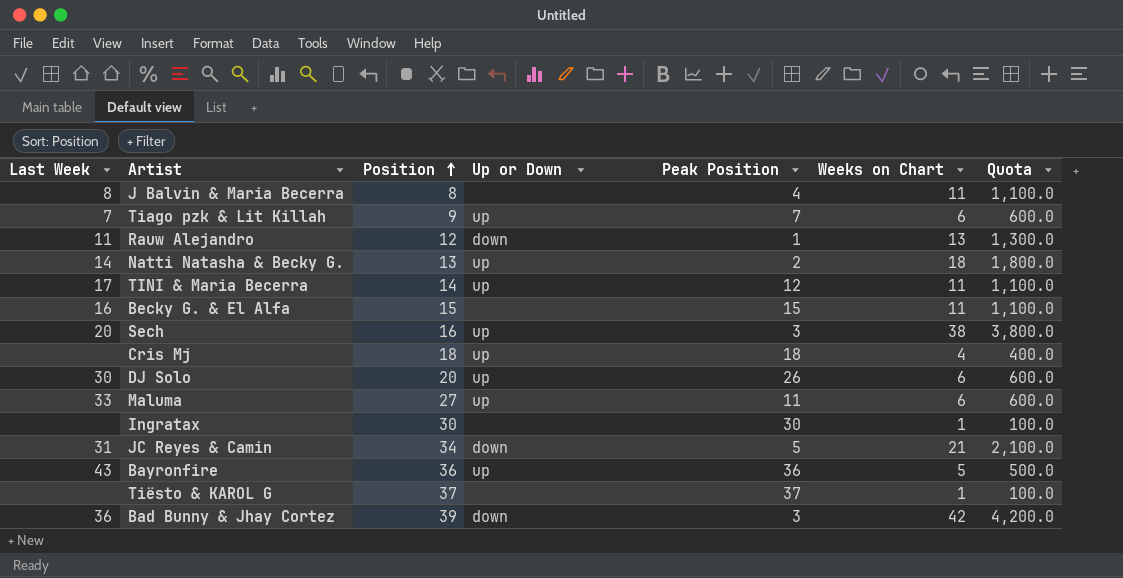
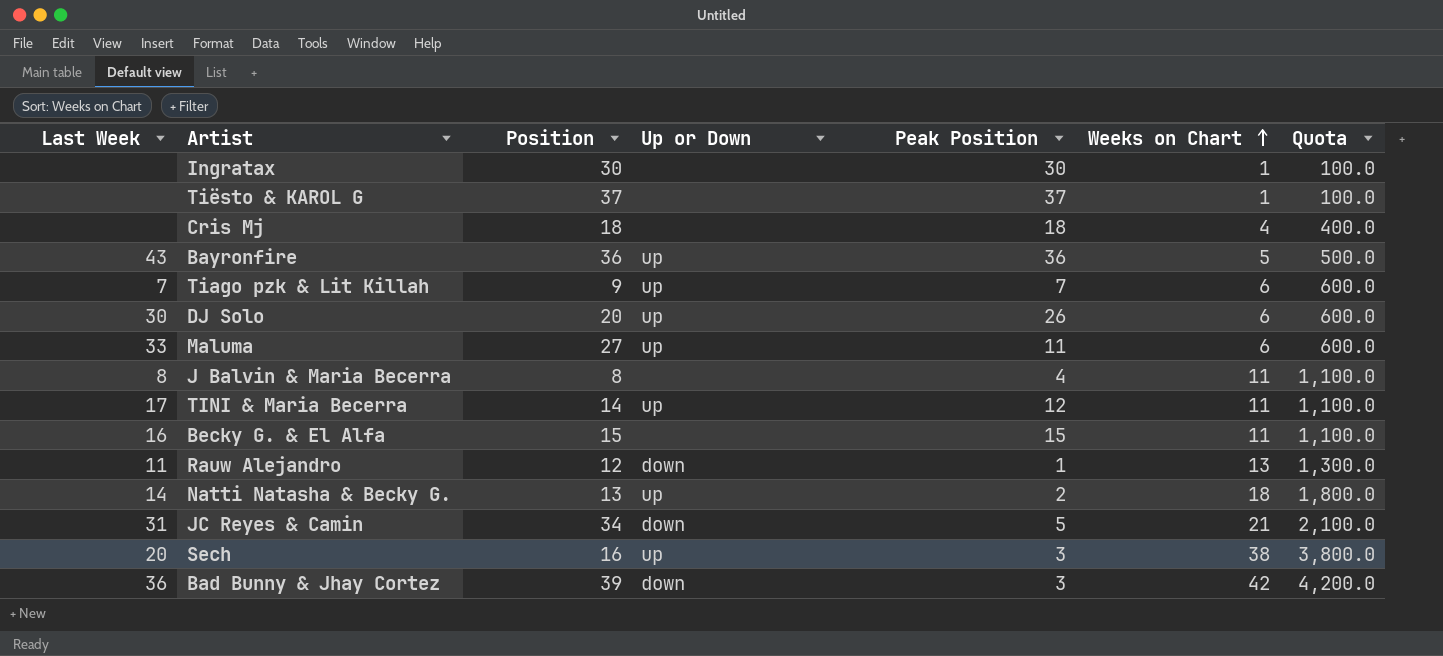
row order: Position ascending -> Weeks on Chart ascending
Cris Mj | Up or Down: up -> none

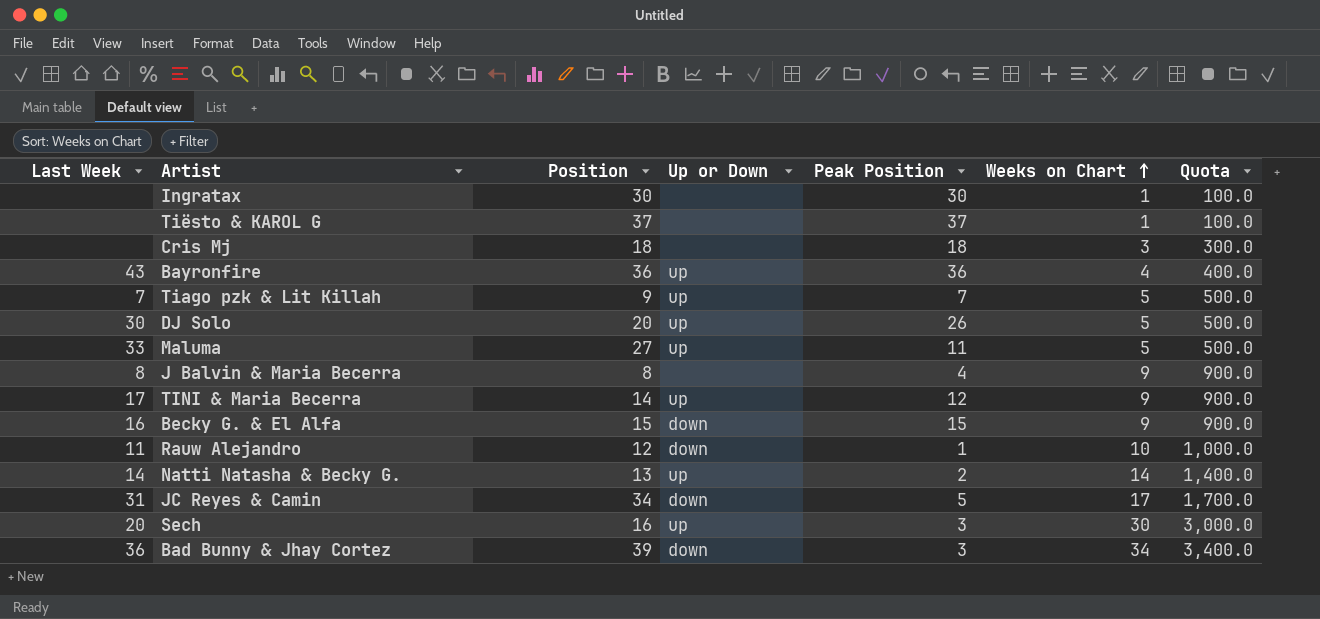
Cris Mj | Weeks on Chart: 4 -> 3
Cris Mj | Quota: 400.0 -> 300.0
Bayronfire | Weeks on Chart: 5 -> 4
Bayronfire | Quota: 500.0 -> 400.0
Tiago pzk & Lit Killah | Weeks on Chart: 6 -> 5
Tiago pzk & Lit Killah | Quota: 600.0 -> 500.0
DJ Solo | Weeks on Chart: 6 -> 5
DJ Solo | Quota: 600.0 -> 500.0
Maluma | Weeks on Chart: 6 -> 5
Maluma | Quota: 600.0 -> 500.0
J Balvin & Maria Becerra | Weeks on Chart: 11 -> 9
J Balvin & Maria Becerra | Quota: 1,100.0 -> 900.0
TINI & Maria Becerra | Weeks on Chart: 11 -> 9
TINI & Maria Becerra | Quota: 1,100.0 -> 900.0
Becky G. & El Alfa | Up or Down: none -> down
Becky G. & El Alfa | Weeks on Chart: 11 -> 9
Becky G. & El Alfa | Quota: 1,100.0 -> 900.0
Rauw Alejandro | Weeks on Chart: 13 -> 10
Rauw Alejandro | Quota: 1,300.0 -> 1,000.0
Natti Natasha & Becky G. | Weeks on Chart: 18 -> 14
Natti Natasha & Becky G. | Quota: 1,800.0 -> 1,400.0
JC Reyes & Camin | Weeks on Chart: 21 -> 17
JC Reyes & Camin | Quota: 2,100.0 -> 1,700.0
Sech | Weeks on Chart: 38 -> 30
Sech | Quota: 3,800.0 -> 3,000.0
Bad Bunny & Jhay Cortez | Weeks on Chart: 42 -> 34
Bad Bunny & Jhay Cortez | Quota: 4,200.0 -> 3,400.0

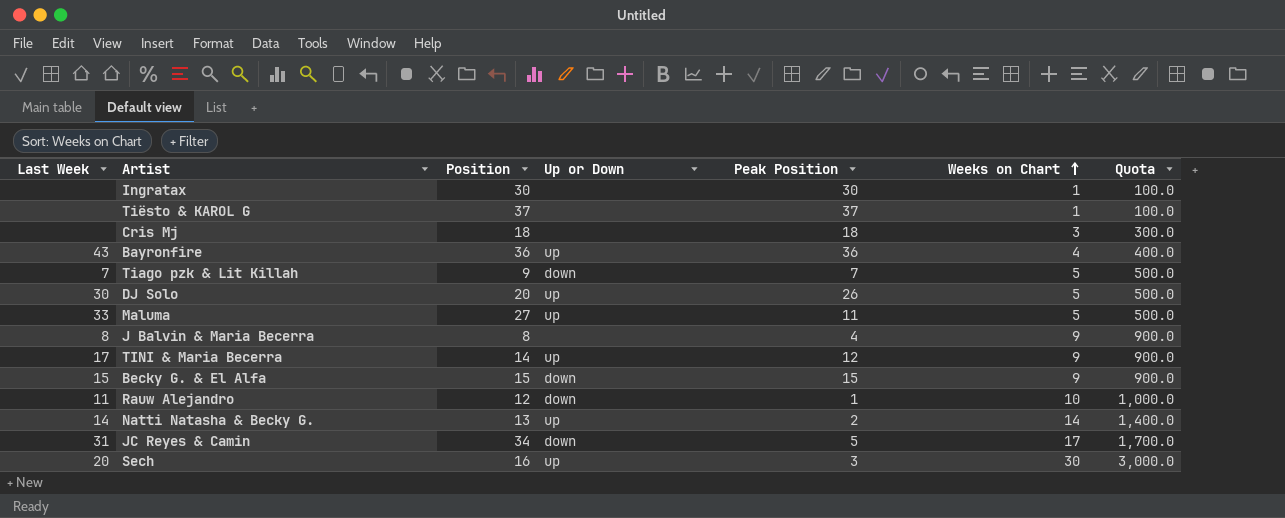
row Bad Bunny & Jhay Cortez: 36 | 39 | down | 3 | 34 | 3,400.0 -> none
Tiago pzk & Lit Killah | Up or Down: up -> down
Becky G. & El Alfa | Last Week: 16 -> 15

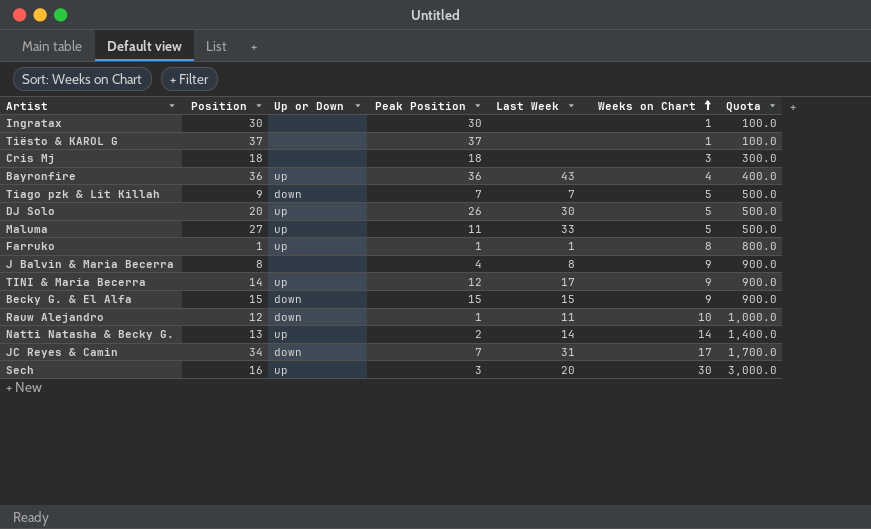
column Last Week | position: 1 -> 5
row Farruko: none -> 1 | up | 1 | 1 | 8 | 800.0
JC Reyes & Camin | Peak Position: 5 -> 7

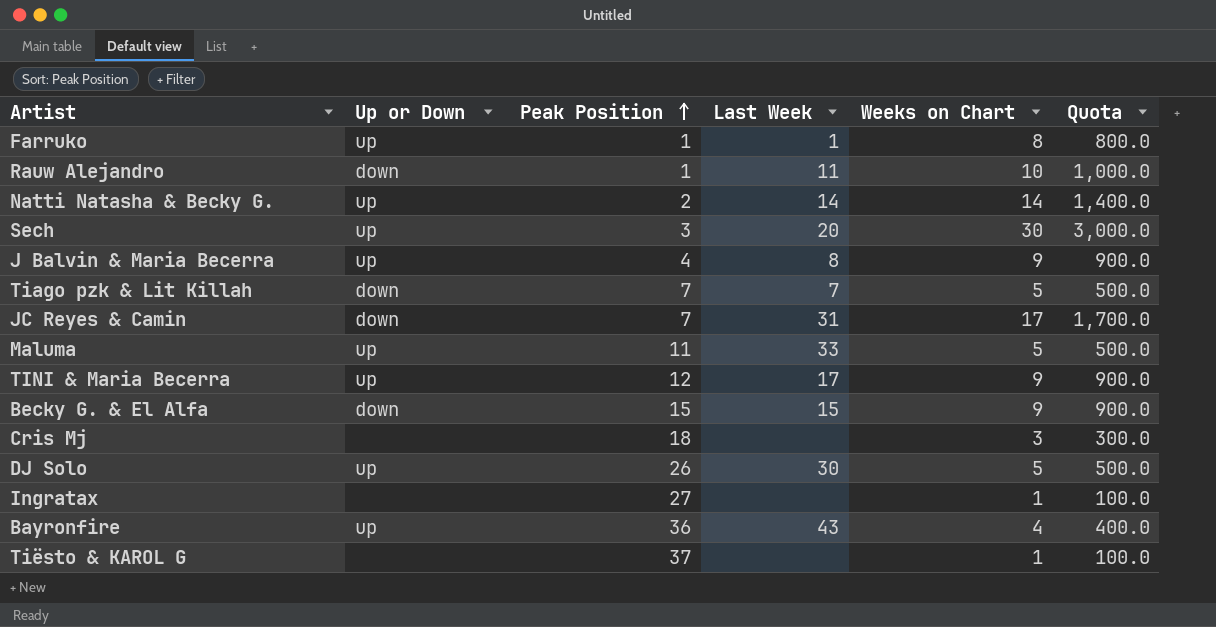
row order: Weeks on Chart ascending -> Peak Position ascending
column Position | position: 2 -> none
J Balvin & Maria Becerra | Up or Down: none -> up
Ingratax | Peak Position: 30 -> 27

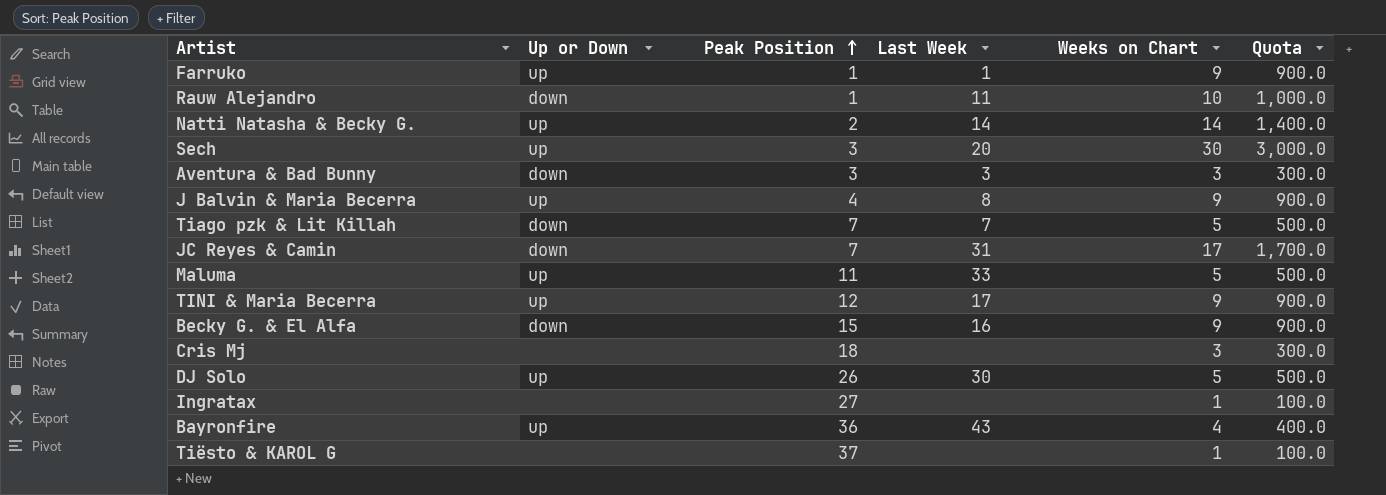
Farruko | Weeks on Chart: 8 -> 9
Farruko | Quota: 800.0 -> 900.0
row Aventura & Bad Bunny: none -> down | 3 | 3 | 3 | 300.0
Becky G. & El Alfa | Last Week: 15 -> 16

